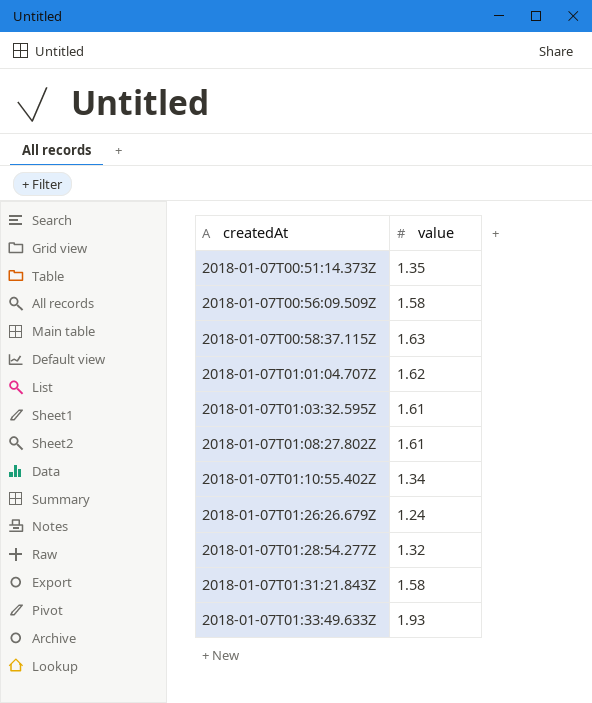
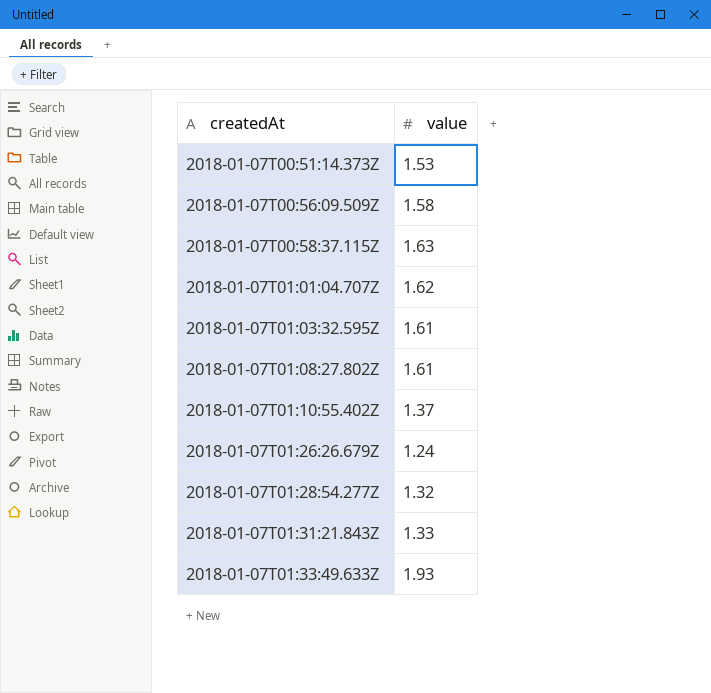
2018-01-07T00:51:14.373Z | value: 1.35 -> 1.53
2018-01-07T01:10:55.402Z | value: 1.34 -> 1.37
2018-01-07T01:31:21.843Z | value: 1.58 -> 1.33

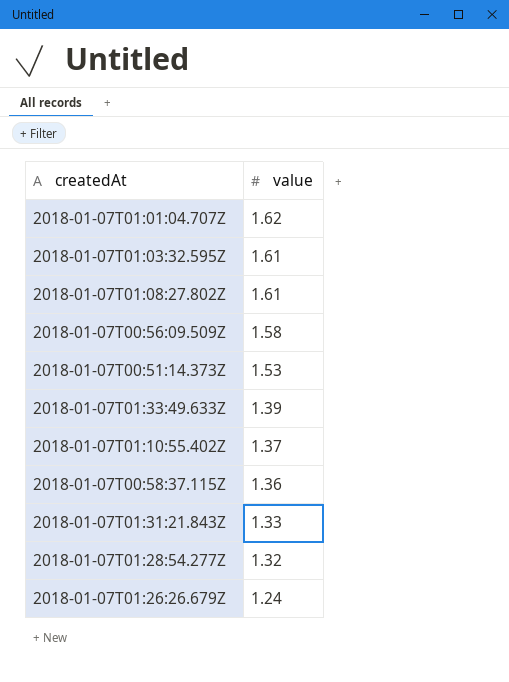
row order: createdAt ascending -> value descending
2018-01-07T01:33:49.633Z | value: 1.93 -> 1.39
2018-01-07T00:58:37.115Z | value: 1.63 -> 1.36

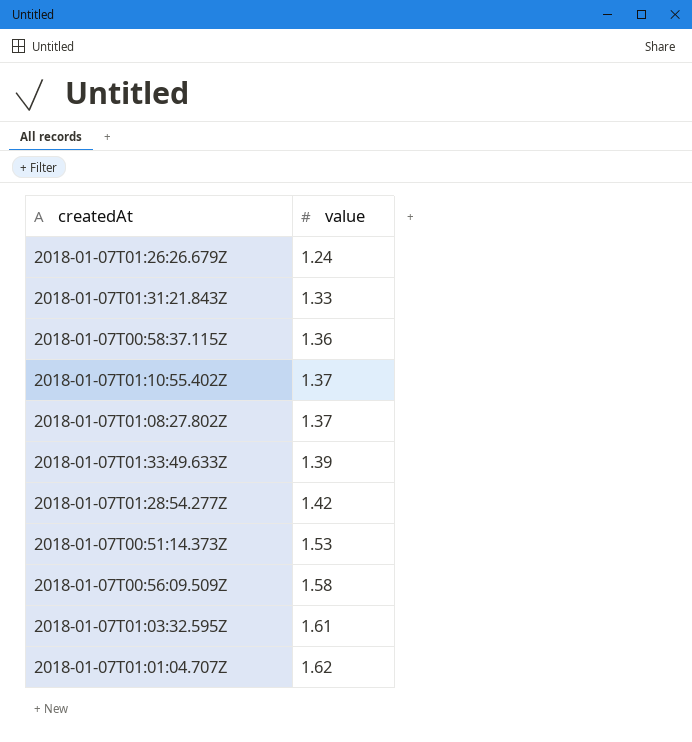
row order: value descending -> value ascending
2018-01-07T01:08:27.802Z | value: 1.61 -> 1.37
2018-01-07T01:28:54.277Z | value: 1.32 -> 1.42

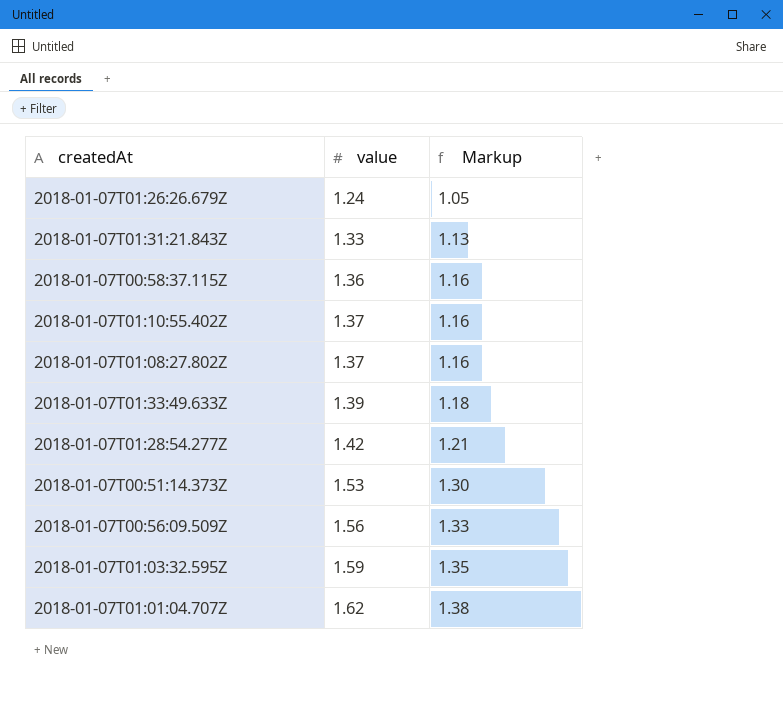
column Markup | formula: none -> [value] * 0.85
2018-01-07T00:56:09.509Z | value: 1.58 -> 1.56
2018-01-07T01:03:32.595Z | value: 1.61 -> 1.59

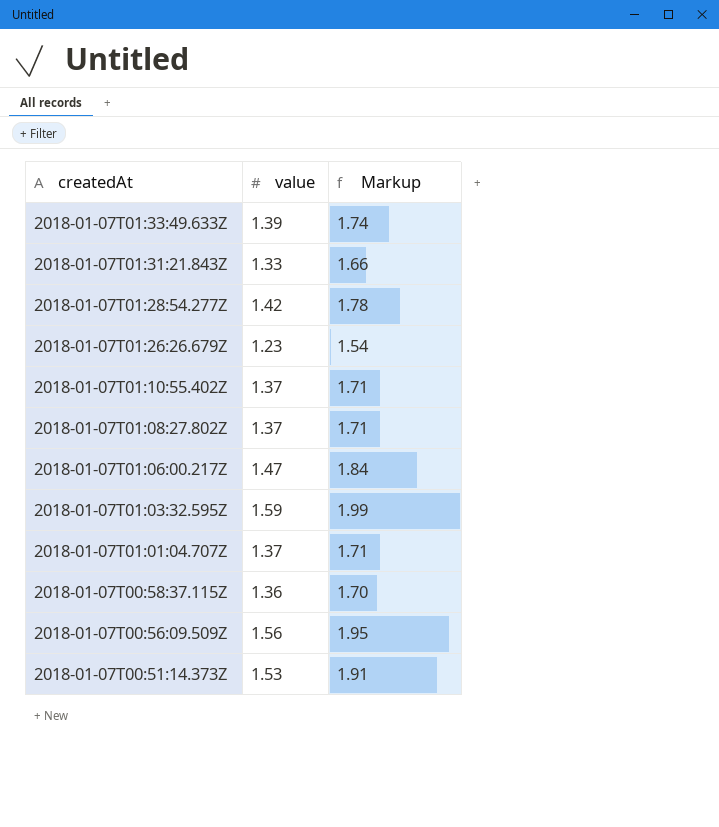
row order: value ascending -> createdAt descending
column Markup | formula: [value] * 0.85 -> [value] * 1.25
2018-01-07T01:26:26.679Z | value: 1.24 -> 1.23
row 2018-01-07T01:06:00.217Z: none -> 1.47 | 1.84
2018-01-07T01:01:04.707Z | value: 1.62 -> 1.37

